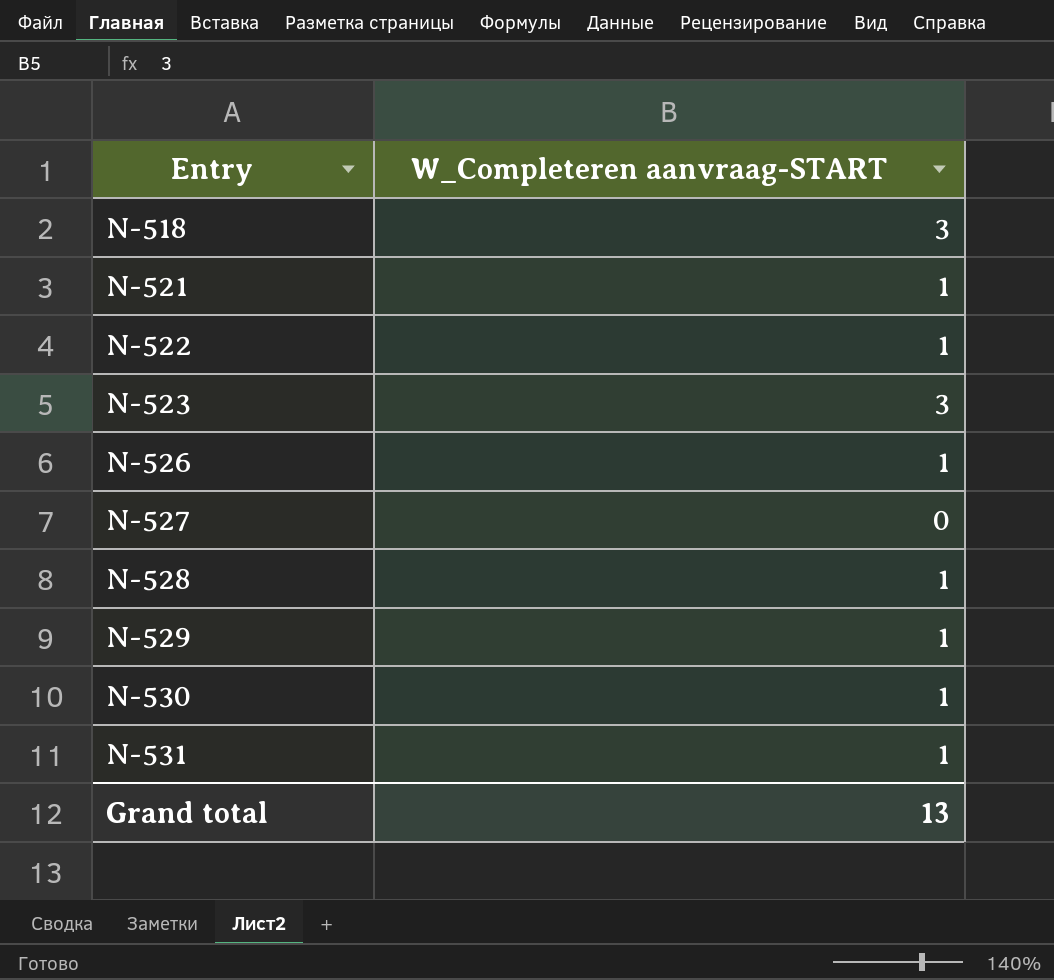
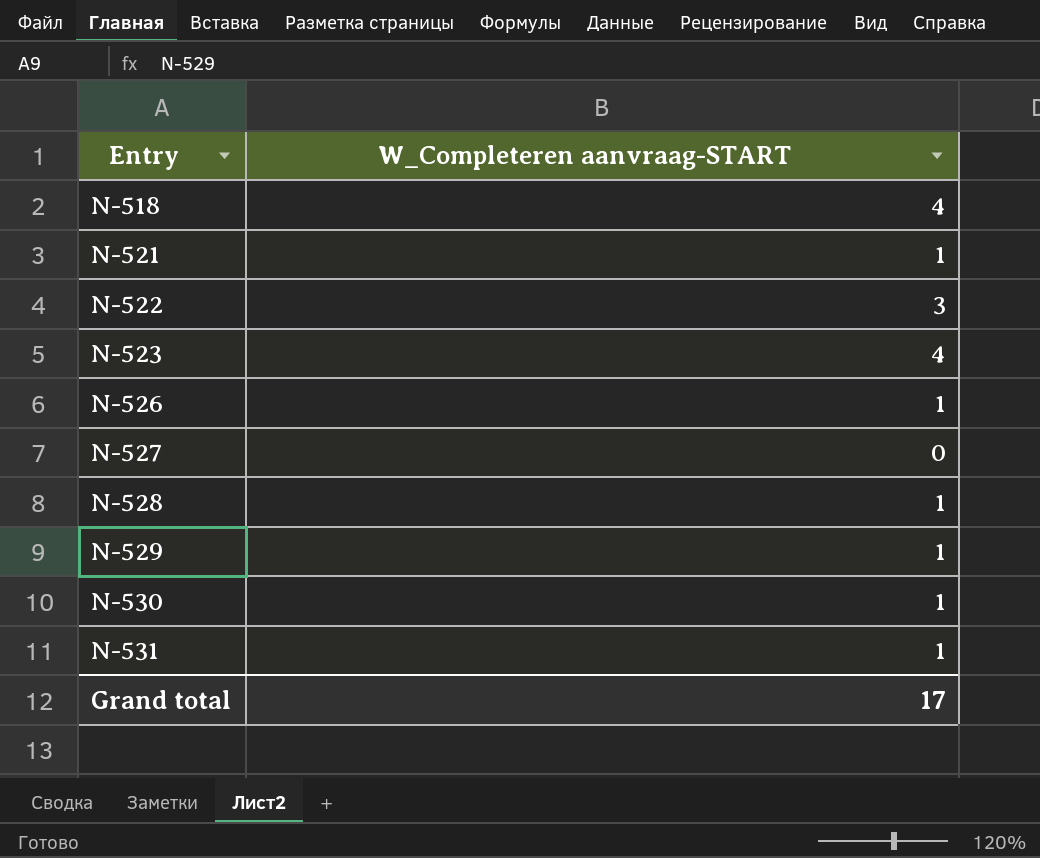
N-518 | W_Completeren aanvraag-START: 3 -> 4
N-522 | W_Completeren aanvraag-START: 1 -> 3
N-523 | W_Completeren aanvraag-START: 3 -> 4
Grand total | W_Completeren aanvraag-START: 13 -> 17

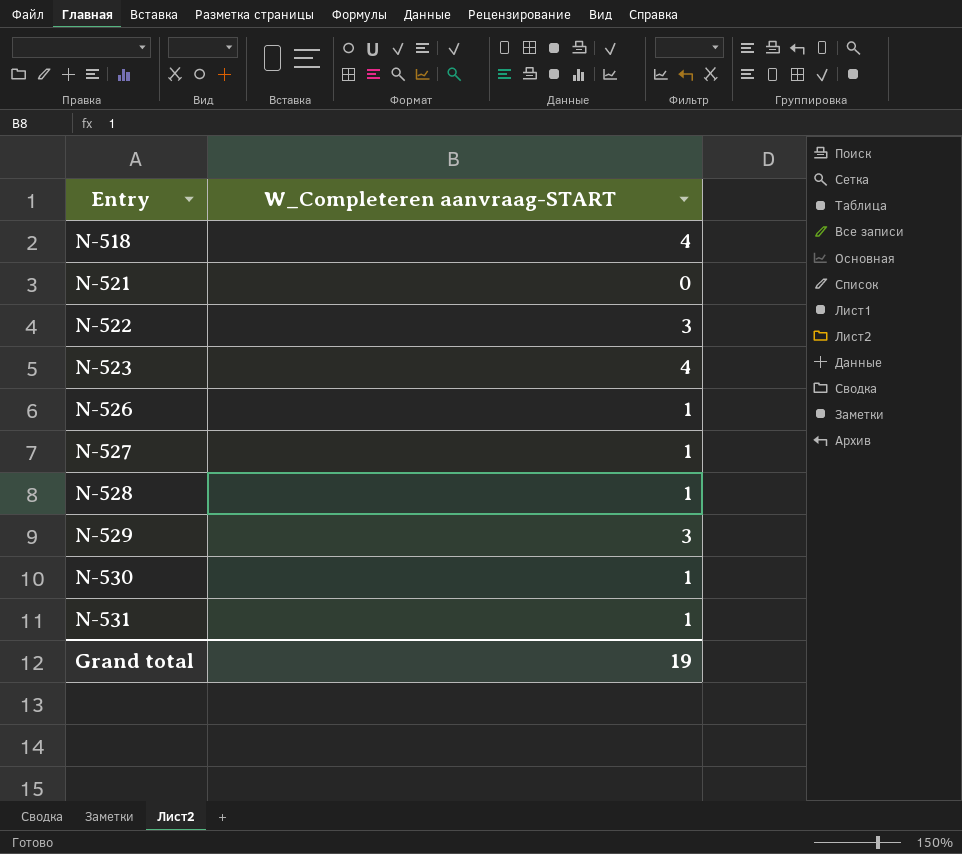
N-521 | W_Completeren aanvraag-START: 1 -> 0
N-527 | W_Completeren aanvraag-START: 0 -> 1
N-529 | W_Completeren aanvraag-START: 1 -> 3
Grand total | W_Completeren aanvraag-START: 17 -> 19

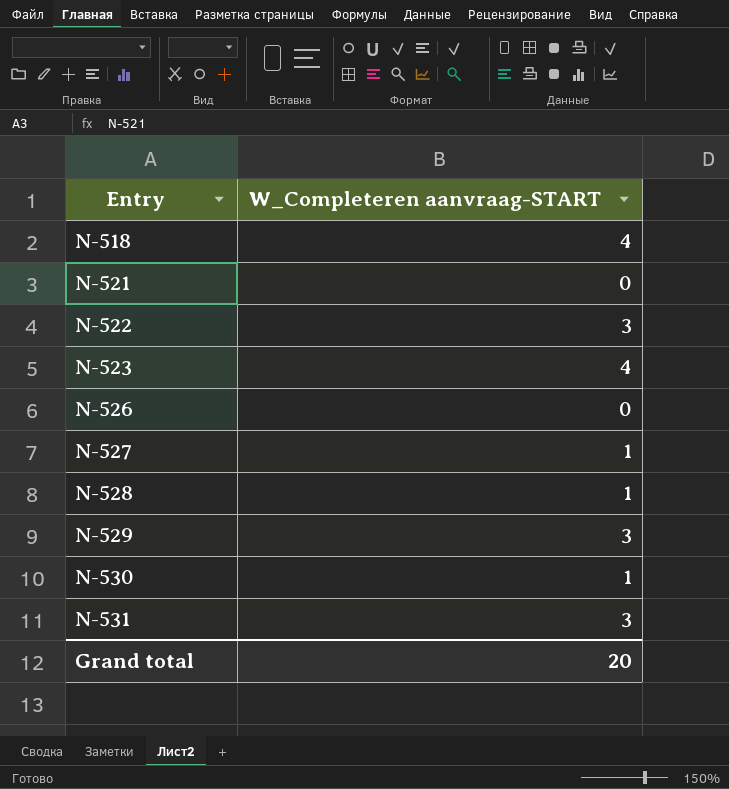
N-526 | W_Completeren aanvraag-START: 1 -> 0
N-531 | W_Completeren aanvraag-START: 1 -> 3
Grand total | W_Completeren aanvraag-START: 19 -> 20

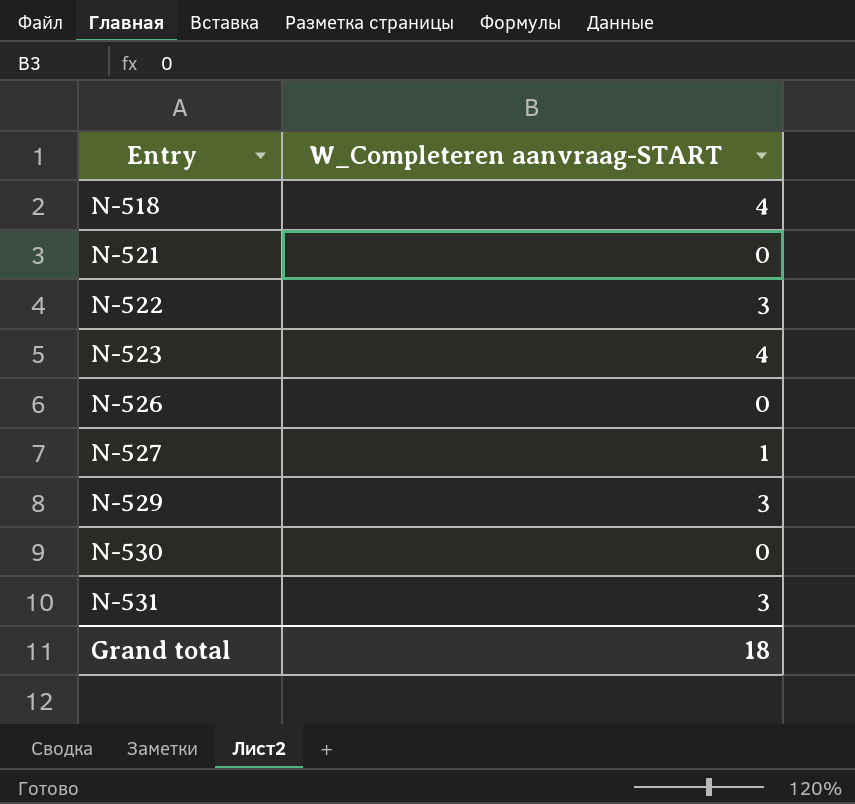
row N-528: 1 -> none
N-530 | W_Completeren aanvraag-START: 1 -> 0
Grand total | W_Completeren aanvraag-START: 20 -> 18

